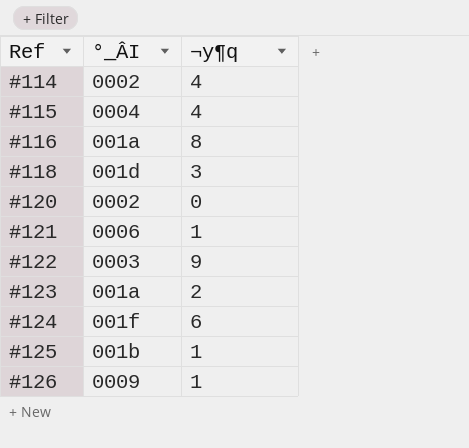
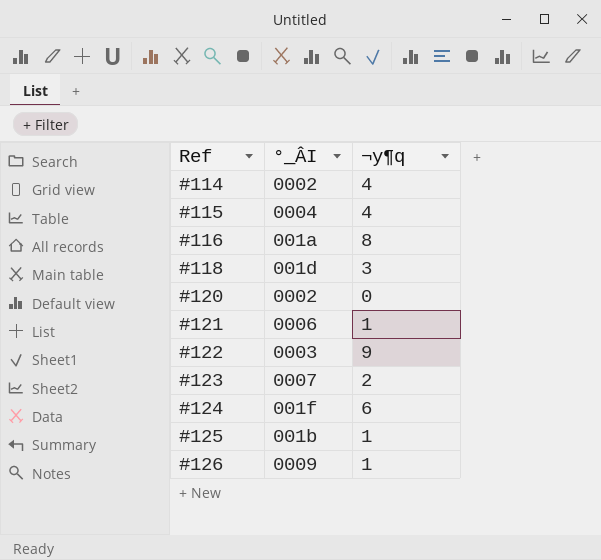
#123 | °_ÂI: 001a -> 0007

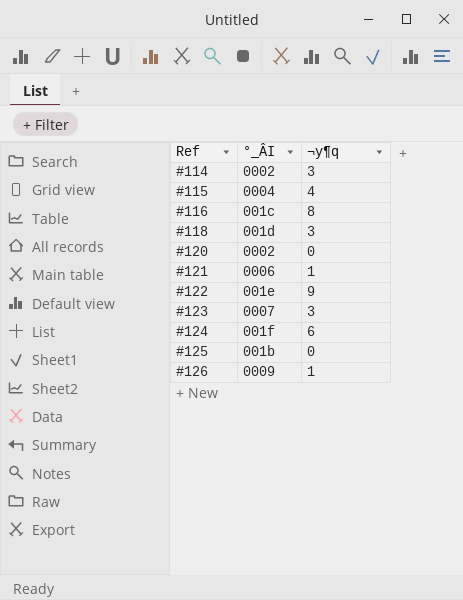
#114 | ¬y¶q: 4 -> 3
#116 | °_ÂI: 001a -> 001c
#122 | °_ÂI: 0003 -> 001e
#123 | ¬y¶q: 2 -> 3
#125 | ¬y¶q: 1 -> 0

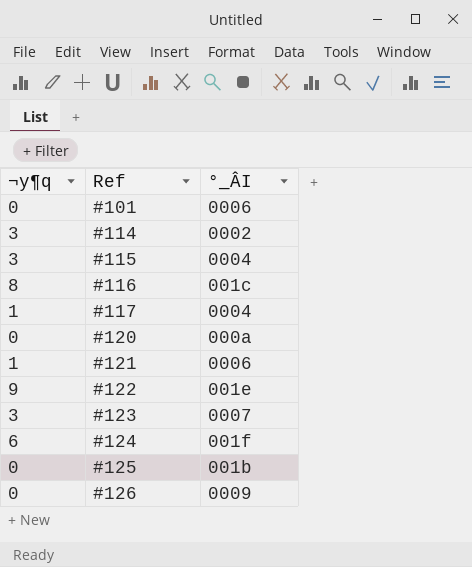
column ¬y¶q | position: 3 -> 1
row #118: 001d | 3 -> none
row #101: none -> 0 | 0006
#115 | ¬y¶q: 4 -> 3
row #117: none -> 1 | 0004
#120 | °_ÂI: 0002 -> 000a
#126 | ¬y¶q: 1 -> 0

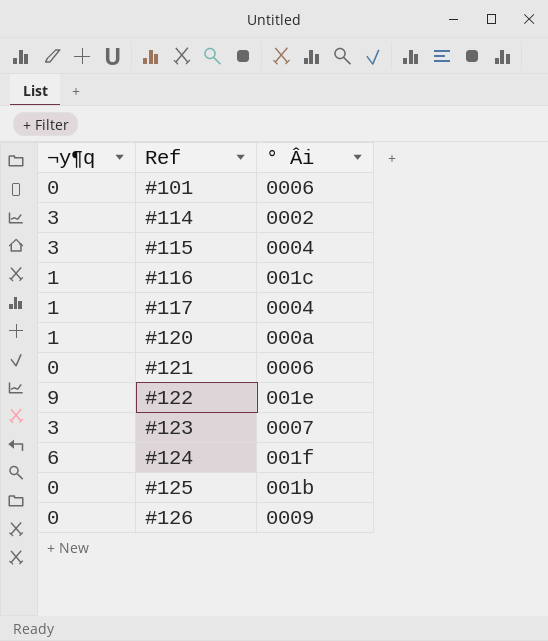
column name: °_ÂI -> ° Âi
#116 | ¬y¶q: 8 -> 1
#120 | ¬y¶q: 0 -> 1
#121 | ¬y¶q: 1 -> 0

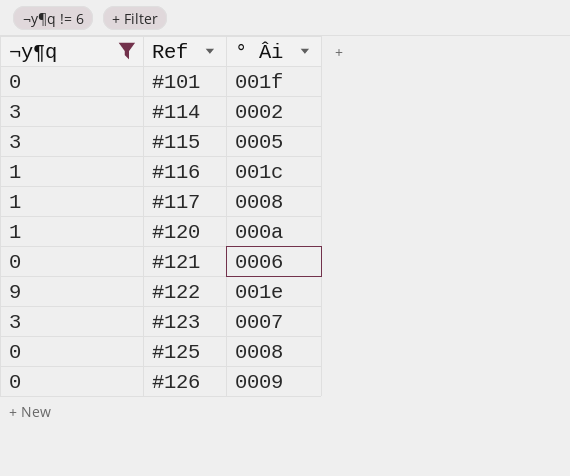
filter: none -> ¬y¶q != 6
#101 | ° Âi: 0006 -> 001f
#115 | ° Âi: 0004 -> 0005
#117 | ° Âi: 0004 -> 0008
#125 | ° Âi: 001b -> 0008

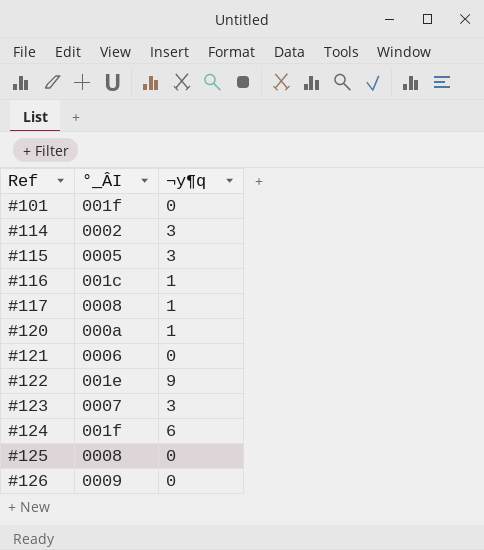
filter: ¬y¶q != 6 -> none
column name: ° Âi -> °_ÂI
column ¬y¶q | position: 1 -> 3

